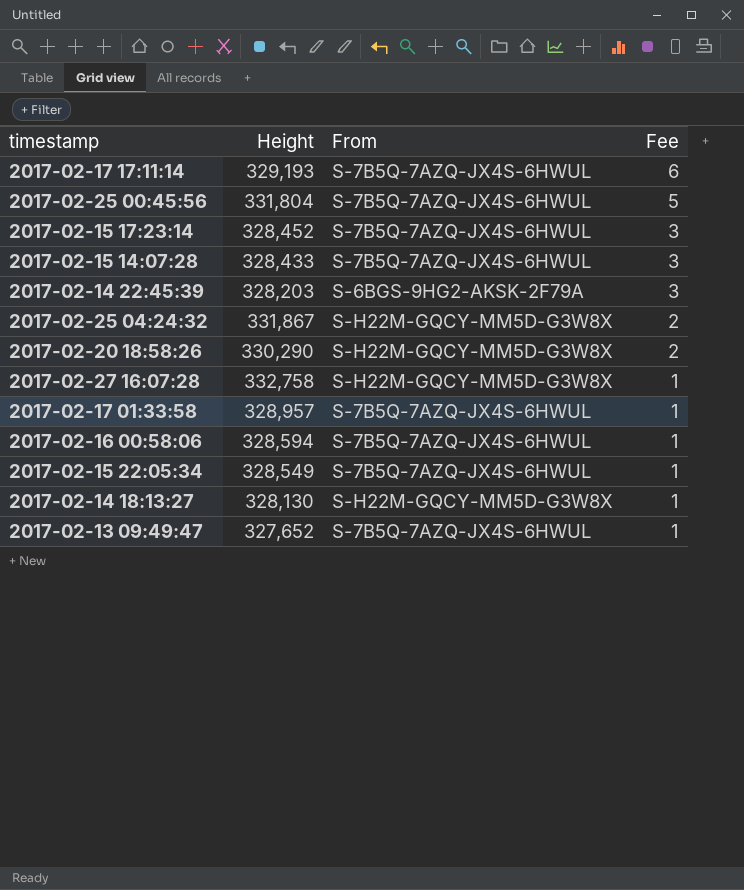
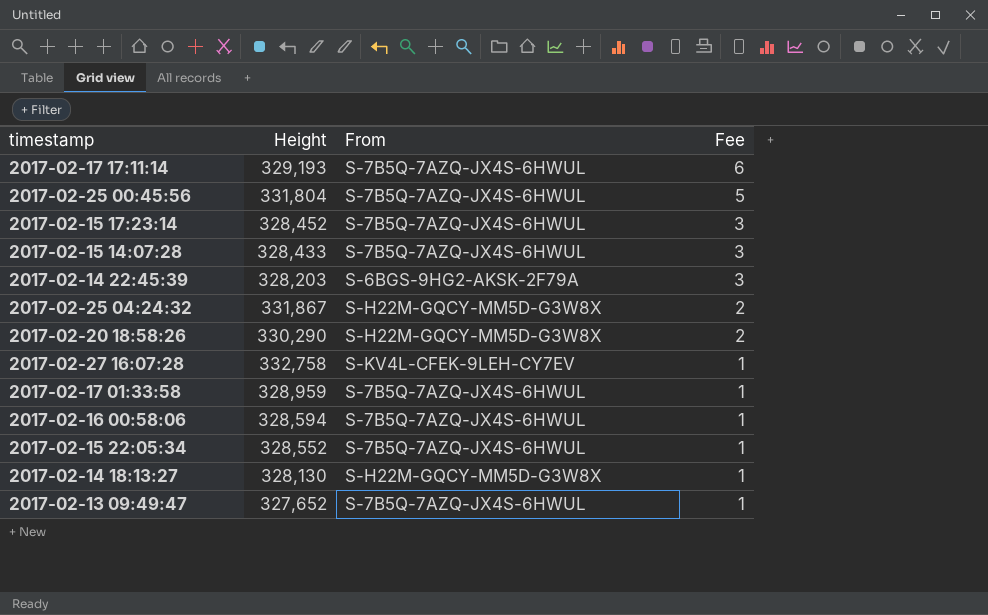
2017-02-27 16:07:28 | From: S-H22M-GQCY-MM5D-G3W8X -> S-KV4L-CFEK-9LEH-CY7EV
2017-02-17 01:33:58 | Height: 328,957 -> 328,959
2017-02-15 22:05:34 | Height: 328,549 -> 328,552

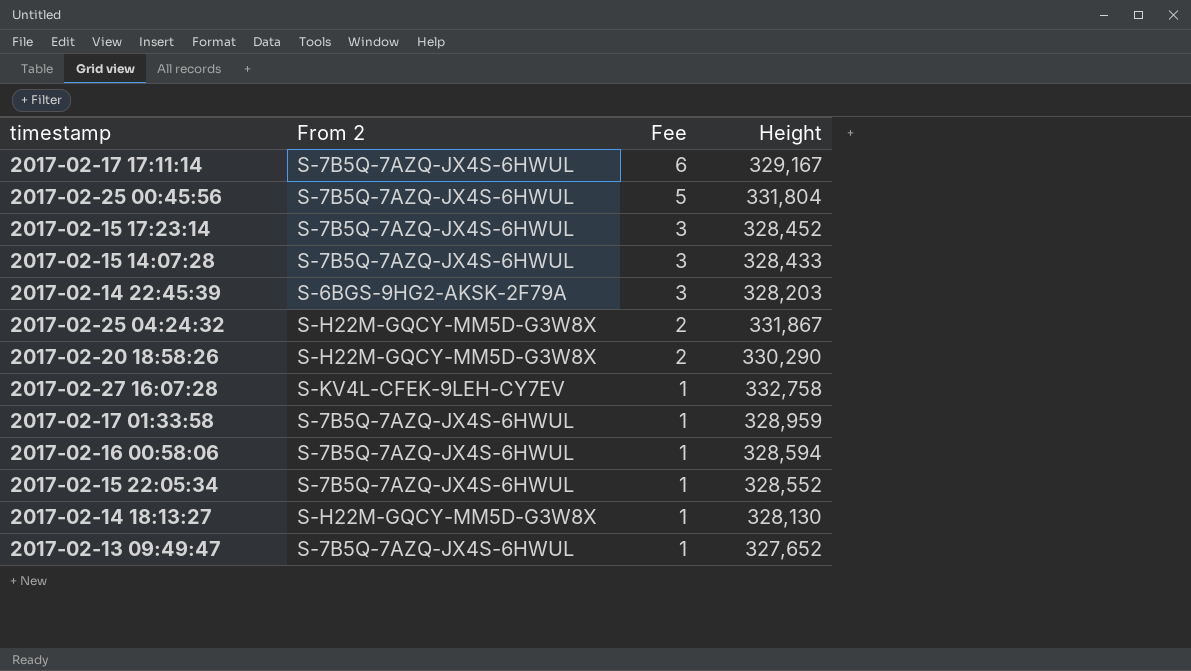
column name: From -> From 2
column Height | position: 2 -> 4
2017-02-17 17:11:14 | Height: 329,193 -> 329,167

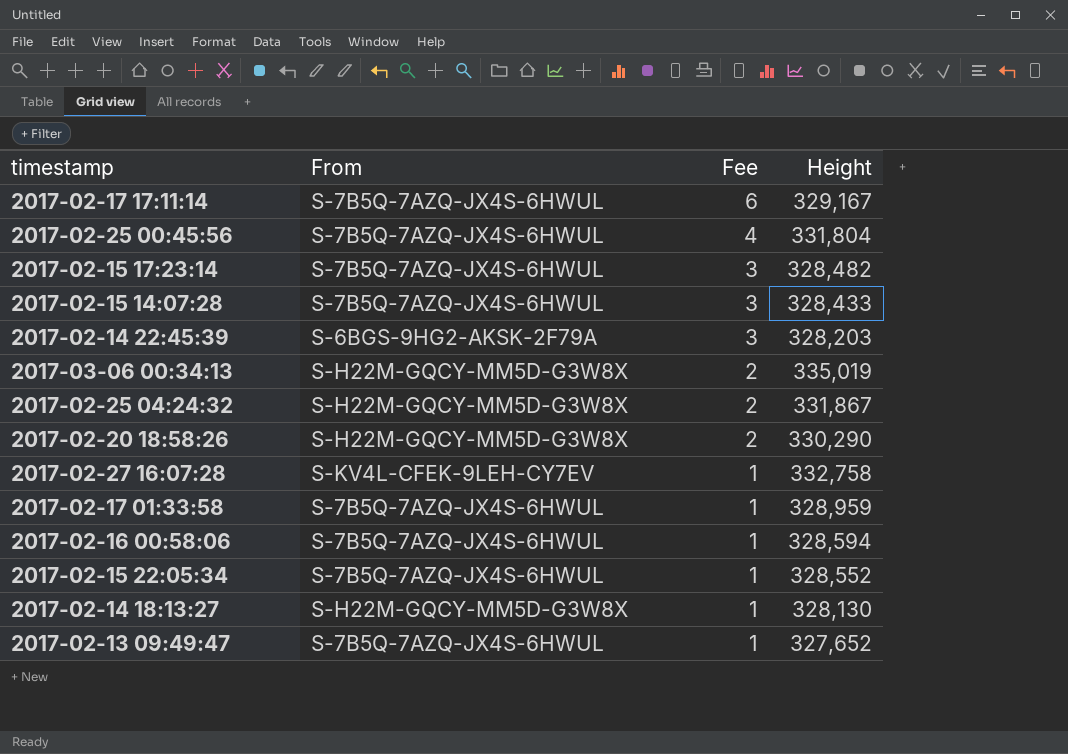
column name: From 2 -> From
2017-02-25 00:45:56 | Fee: 5 -> 4
2017-02-15 17:23:14 | Height: 328,452 -> 328,482
row 2017-03-06 00:34:13: none -> S-H22M-GQCY-MM5D-G3W8X | 2 | 335,019

